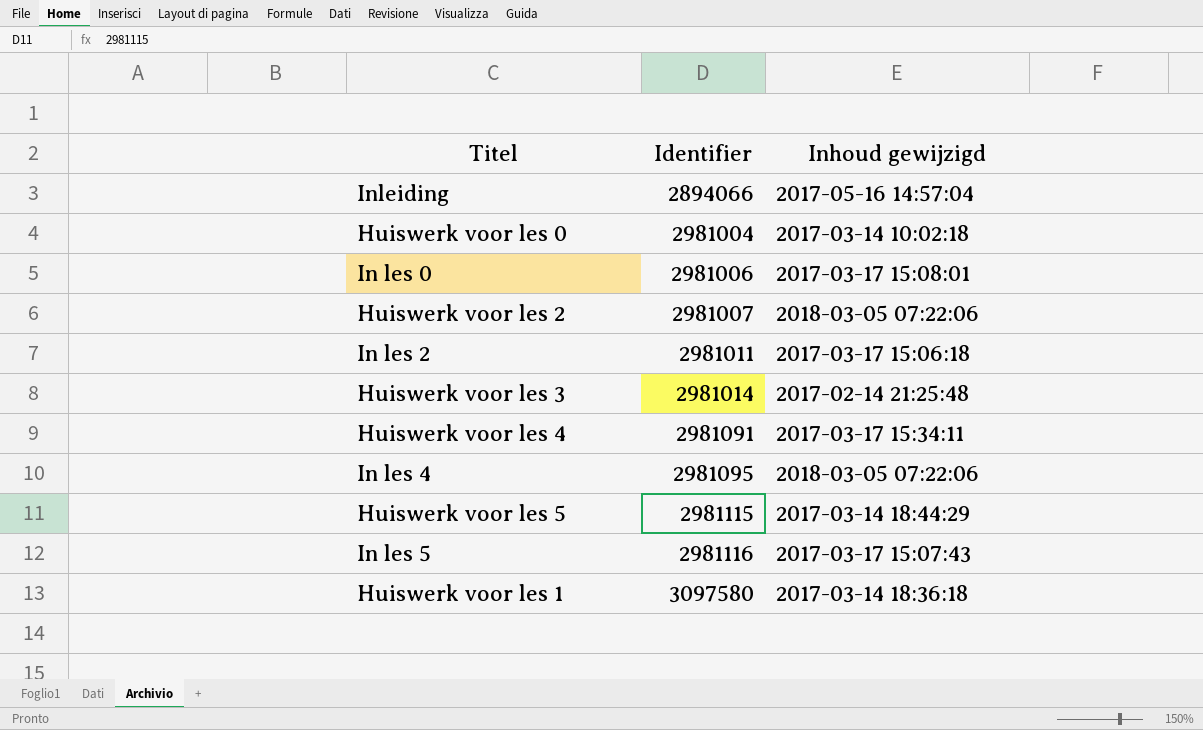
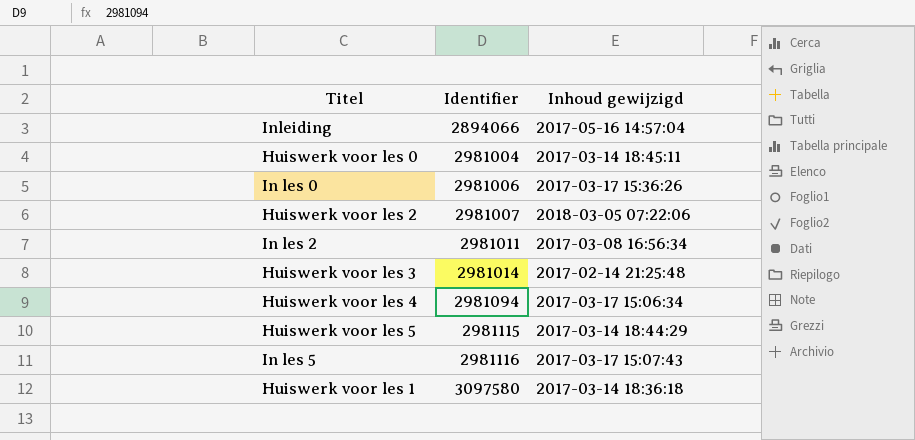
row In les 4: 2981095 | 2018-03-05 07:22:06 -> none
Huiswerk voor les 0 | Inhoud gewijzigd: 2017-03-14 10:02:18 -> 2017-03-14 18:45:11
In les 0 | Inhoud gewijzigd: 2017-03-17 15:08:01 -> 2017-03-17 15:36:26
In les 2 | Inhoud gewijzigd: 2017-03-17 15:06:18 -> 2017-03-08 16:56:34
Huiswerk voor les 4 | Identifier: 2981091 -> 2981094
Huiswerk voor les 4 | Inhoud gewijzigd: 2017-03-17 15:34:11 -> 2017-03-17 15:06:34

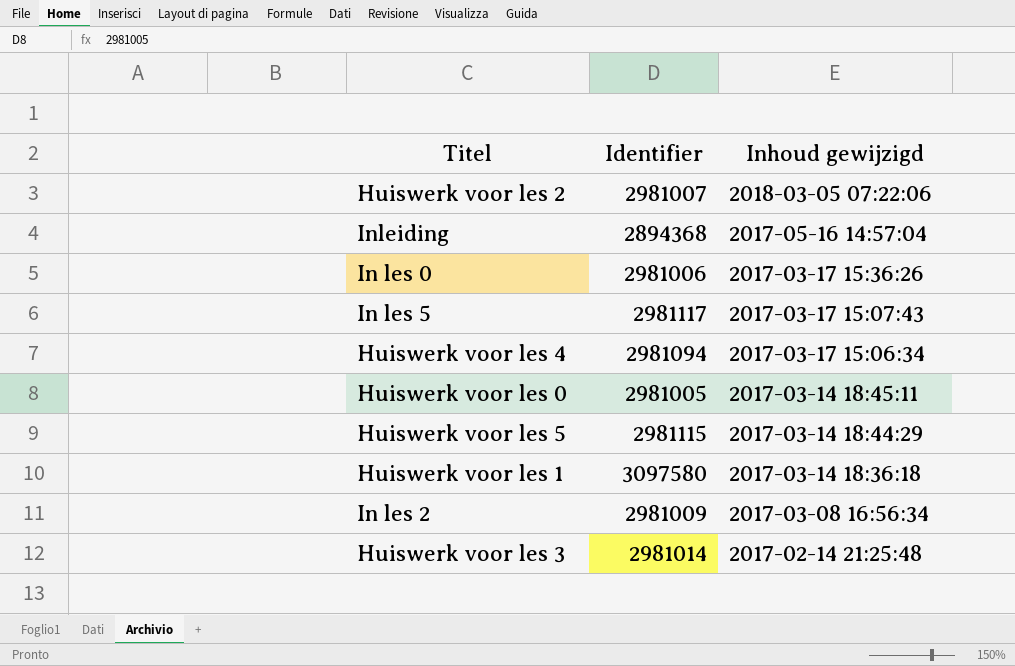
row order: Identifier ascending -> Inhoud gewijzigd descending
Inleiding | Identifier: 2894066 -> 2894368
In les 5 | Identifier: 2981116 -> 2981117
Huiswerk voor les 0 | Identifier: 2981004 -> 2981005
In les 2 | Identifier: 2981011 -> 2981009

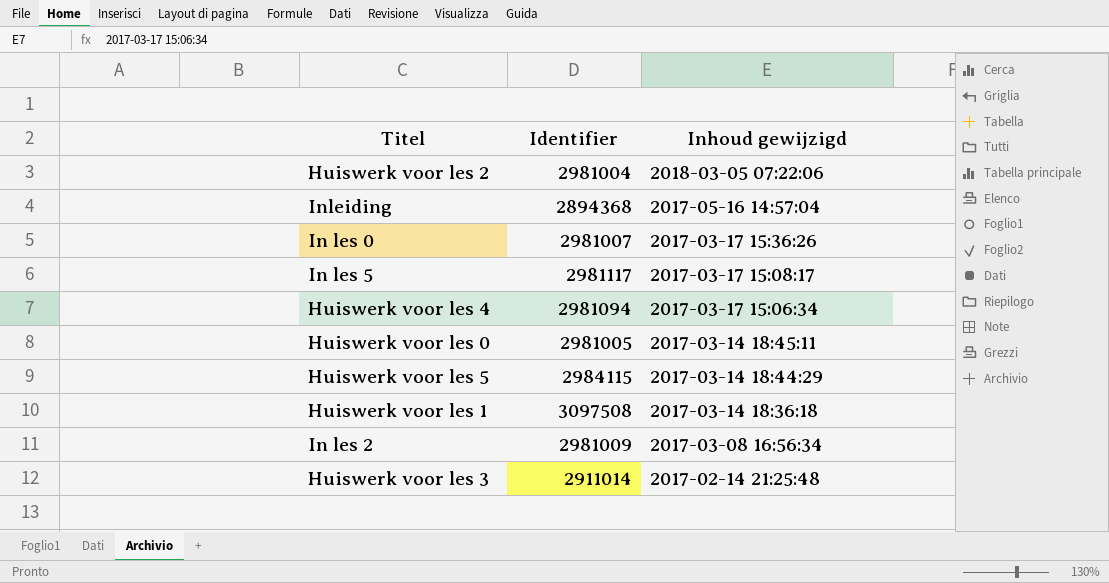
Huiswerk voor les 2 | Identifier: 2981007 -> 2981004
In les 0 | Identifier: 2981006 -> 2981007
In les 5 | Inhoud gewijzigd: 2017-03-17 15:07:43 -> 2017-03-17 15:08:17
Huiswerk voor les 5 | Identifier: 2981115 -> 2984115
Huiswerk voor les 1 | Identifier: 3097580 -> 3097508
Huiswerk voor les 3 | Identifier: 2981014 -> 2911014

